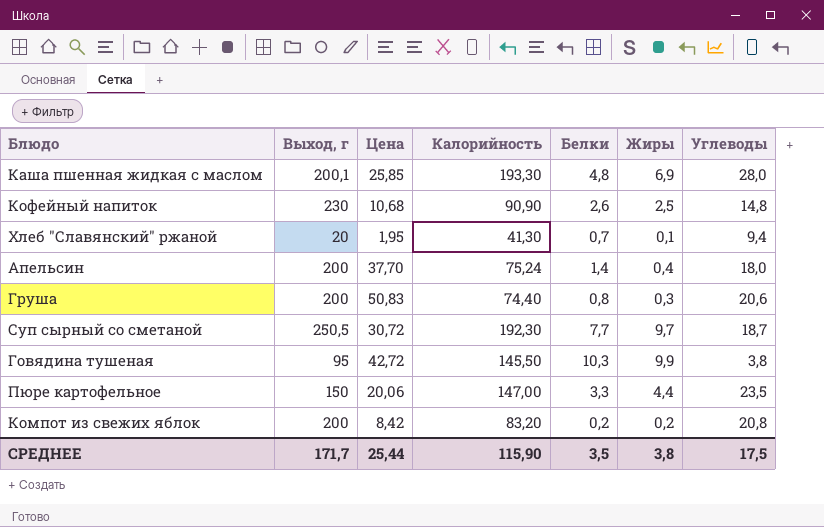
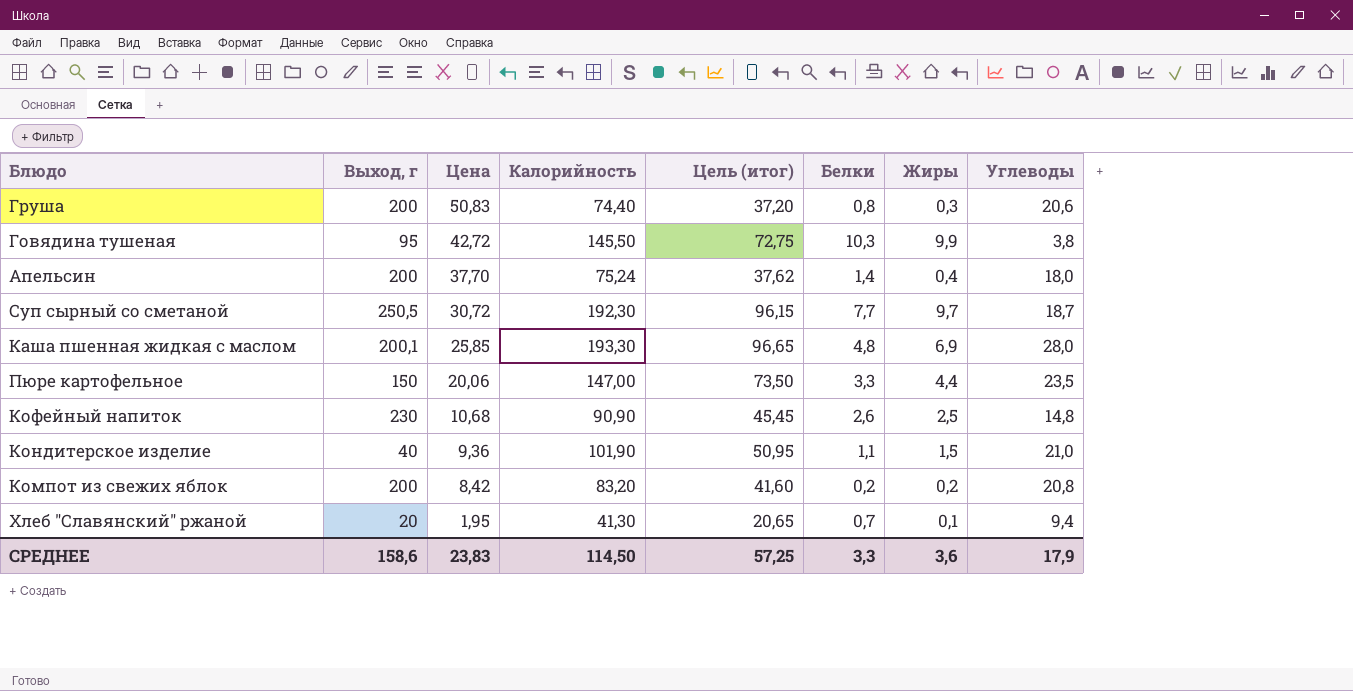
row order: none -> Цена descending
column Цель (итог) | formula: none -> [Калорийность] * 0,5
row Кондитерское изделие: none -> 40 | 9,36 | 101,90 | 50,95 | 1,1 | 1,5 | 21,0
СРЕДНЕЕ | Выход, г: 171,7 -> 158,6
СРЕДНЕЕ | Цена: 25,44 -> 23,83
СРЕДНЕЕ | Калорийность: 115,90 -> 114,50
СРЕДНЕЕ | Белки: 3,5 -> 3,3
СРЕДНЕЕ | Жиры: 3,8 -> 3,6
СРЕДНЕЕ | Углеводы: 17,5 -> 17,9

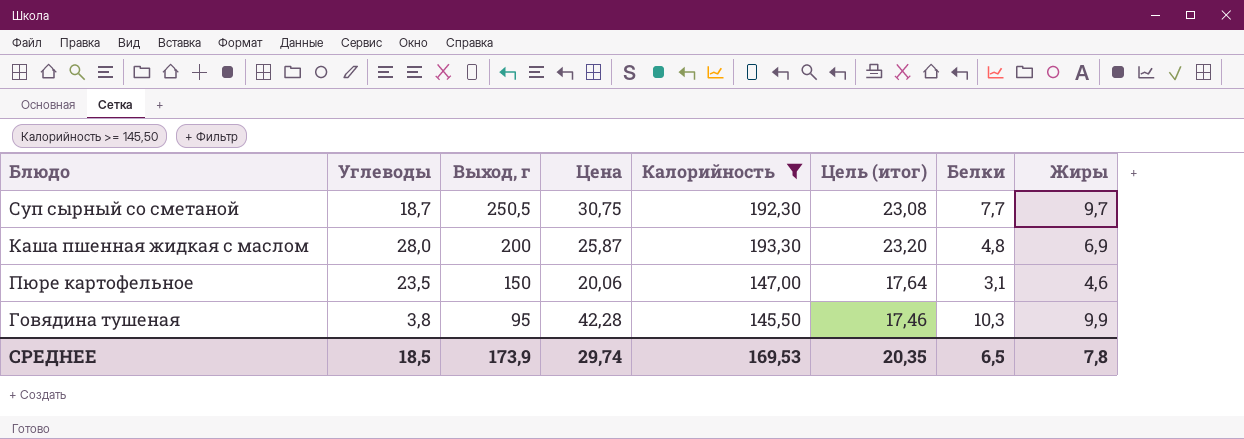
filter: none -> Калорийность >= 145,50
row order: Цена descending -> Выход, г descending
column Углеводы | position: 8 -> 2
column Цель (итог) | formula: [Калорийность] * 0,5 -> [Калорийность] * 0,12
Суп сырный со сметаной | Цена: 30,72 -> 30,75
Каша пшенная жидкая с маслом | Выход, г: 200,1 -> 200
Каша пшенная жидкая с маслом | Цена: 25,85 -> 25,87
Пюре картофельное | Белки: 3,3 -> 3,1
Пюре картофельное | Жиры: 4,4 -> 4,6
Говядина тушеная | Цена: 42,72 -> 42,28
СРЕДНЕЕ | Углеводы: 17,9 -> 18,5
СРЕДНЕЕ | Выход, г: 158,6 -> 173,9
СРЕДНЕЕ | Цена: 23,83 -> 29,74
СРЕДНЕЕ | Калорийность: 114,50 -> 169,53
СРЕДНЕЕ | Цель (итог): 57,25 -> 20,35
СРЕДНЕЕ | Белки: 3,3 -> 6,5
СРЕДНЕЕ | Жиры: 3,6 -> 7,8

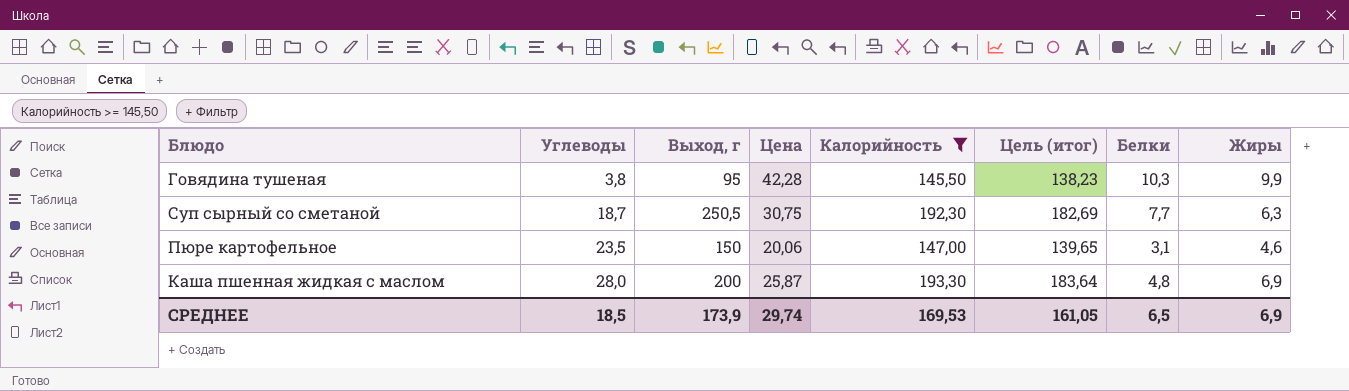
row order: Выход, г descending -> Углеводы ascending
column Цель (итог) | formula: [Калорийность] * 0,12 -> [Калорийность] * 0,95
Суп сырный со сметаной | Жиры: 9,7 -> 6,3
СРЕДНЕЕ | Цель (итог): 20,35 -> 161,05
СРЕДНЕЕ | Жиры: 7,8 -> 6,9

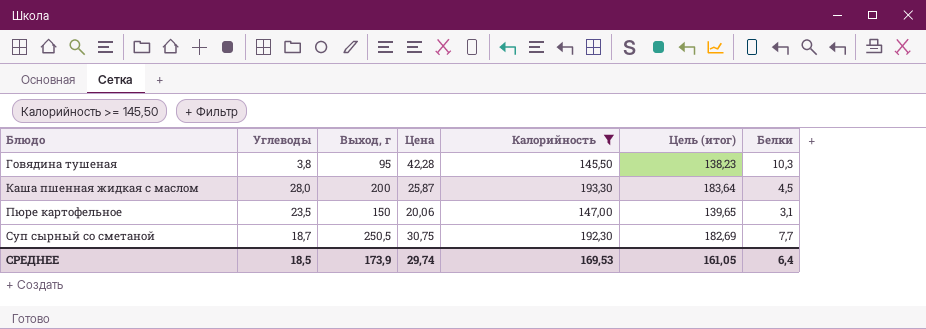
row order: Углеводы ascending -> Блюдо ascending
column Жиры | position: 8 -> none
Каша пшенная жидкая с маслом | Белки: 4,8 -> 4,5
СРЕДНЕЕ | Белки: 6,5 -> 6,4

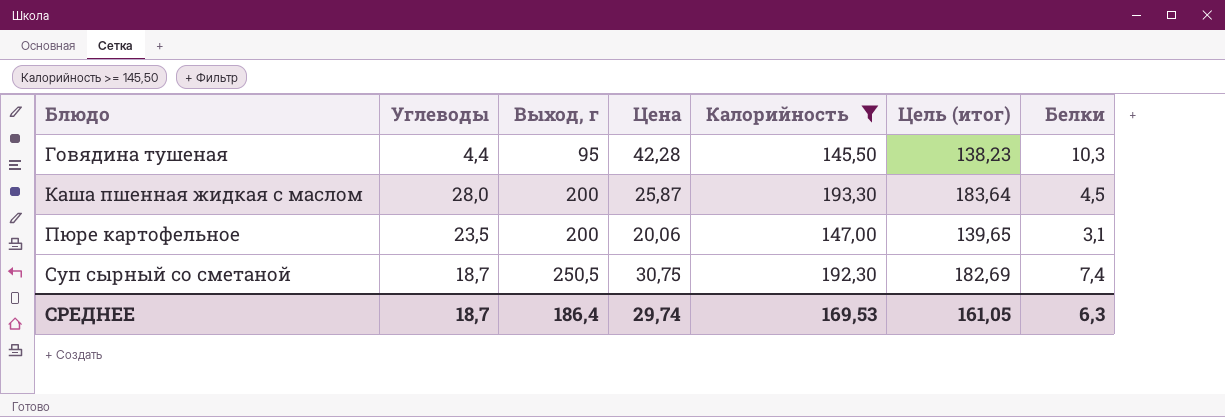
Говядина тушеная | Углеводы: 3,8 -> 4,4
Пюре картофельное | Выход, г: 150 -> 200
Суп сырный со сметаной | Белки: 7,7 -> 7,4
СРЕДНЕЕ | Углеводы: 18,5 -> 18,7
СРЕДНЕЕ | Выход, г: 173,9 -> 186,4
СРЕДНЕЕ | Белки: 6,4 -> 6,3

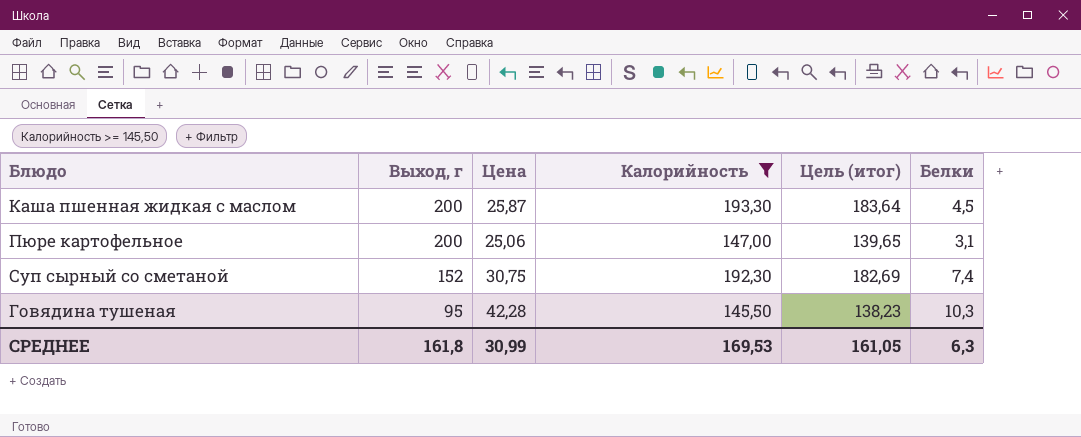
row order: Блюдо ascending -> Выход, г descending
column Углеводы | position: 2 -> none
Пюре картофельное | Цена: 20,06 -> 25,06
Суп сырный со сметаной | Выход, г: 250,5 -> 152
СРЕДНЕЕ | Выход, г: 186,4 -> 161,8
СРЕДНЕЕ | Цена: 29,74 -> 30,99

